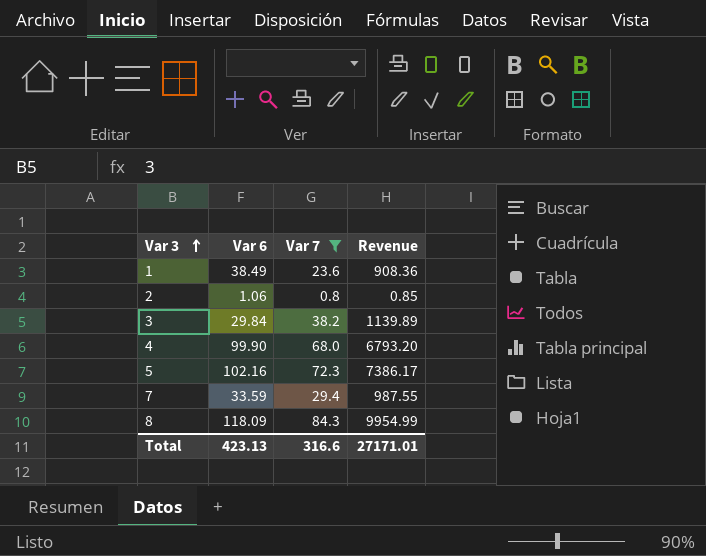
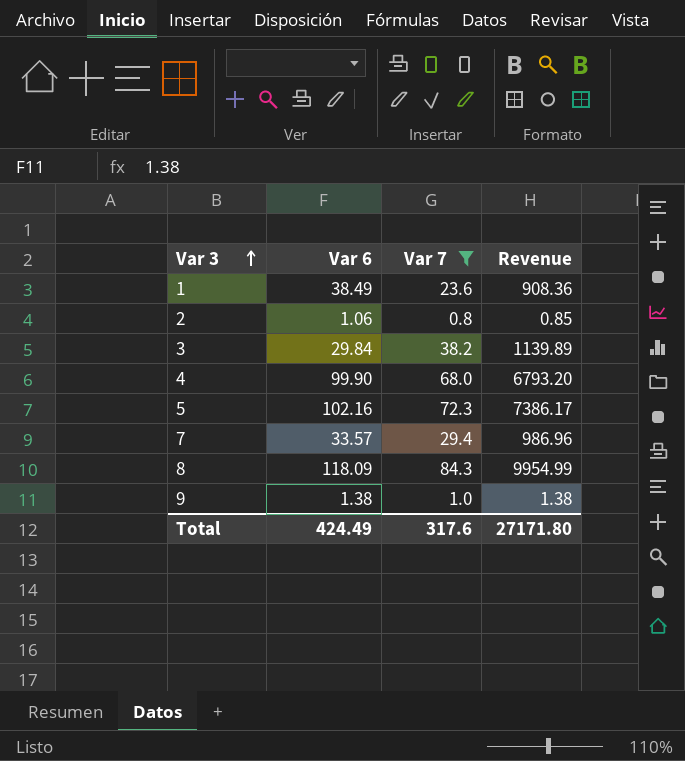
7 | Var 6: 33.59 -> 33.57
7 | Revenue: 987.55 -> 986.96
row 9: none -> 1.38 | 1.0 | 1.38
Total | Var 6: 423.13 -> 424.49
Total | Var 7: 316.6 -> 317.6
Total | Revenue: 27171.01 -> 27171.80

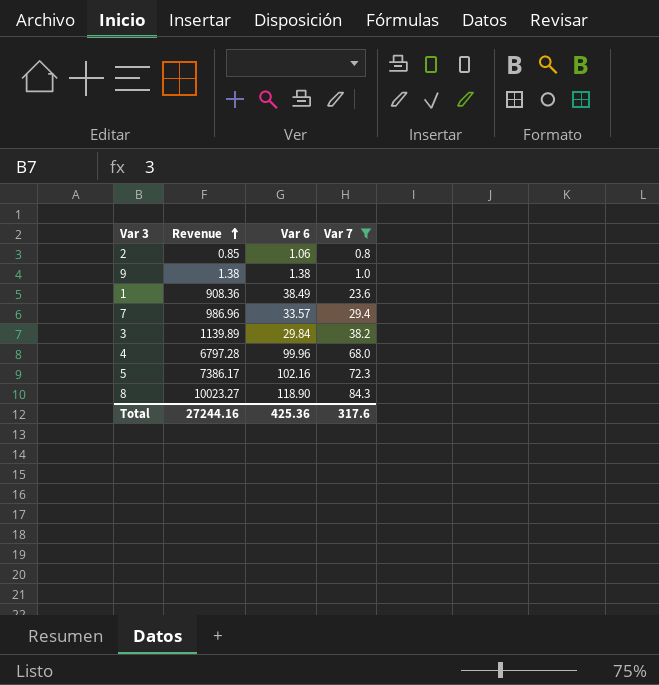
row order: Var 3 ascending -> Revenue ascending
column Revenue | position: 4 -> 2
4 | Revenue: 6793.20 -> 6797.28
4 | Var 6: 99.90 -> 99.96
8 | Revenue: 9954.99 -> 10023.27
8 | Var 6: 118.09 -> 118.90
Total | Revenue: 27171.80 -> 27244.16
Total | Var 6: 424.49 -> 425.36

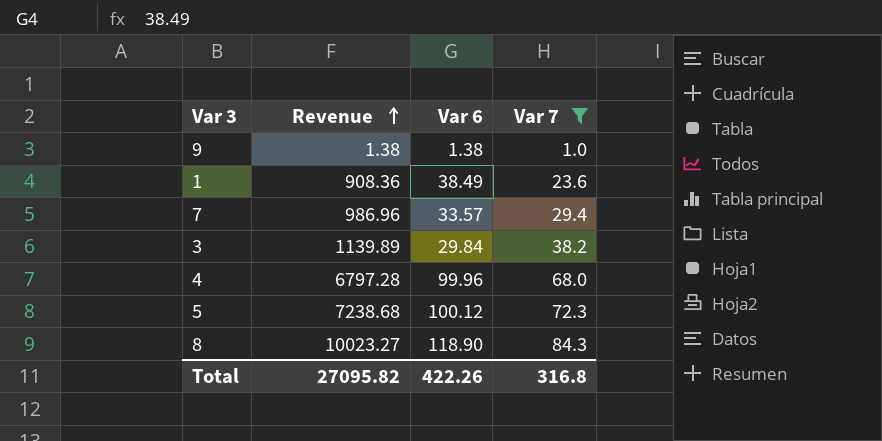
row 2: 0.85 | 1.06 | 0.8 -> none
5 | Revenue: 7386.17 -> 7238.68
5 | Var 6: 102.16 -> 100.12
Total | Revenue: 27244.16 -> 27095.82
Total | Var 6: 425.36 -> 422.26
Total | Var 7: 317.6 -> 316.8

